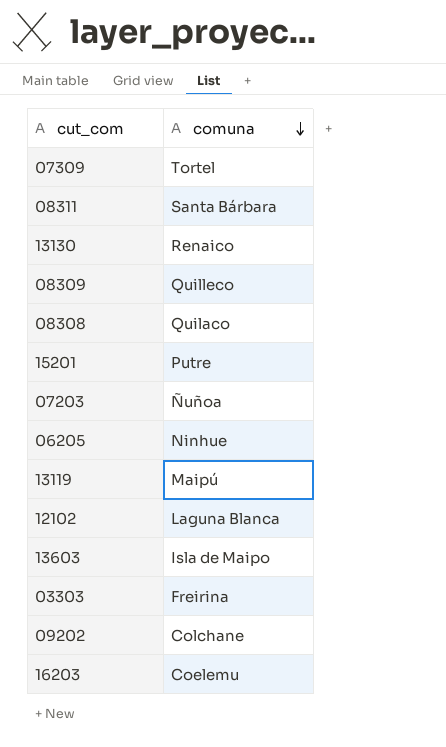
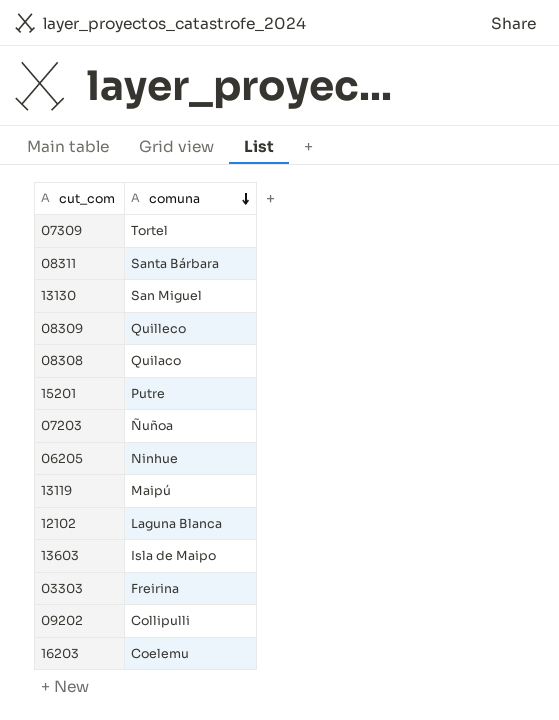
13130 | comuna: Renaico -> San Miguel
09202 | comuna: Colchane -> Collipulli

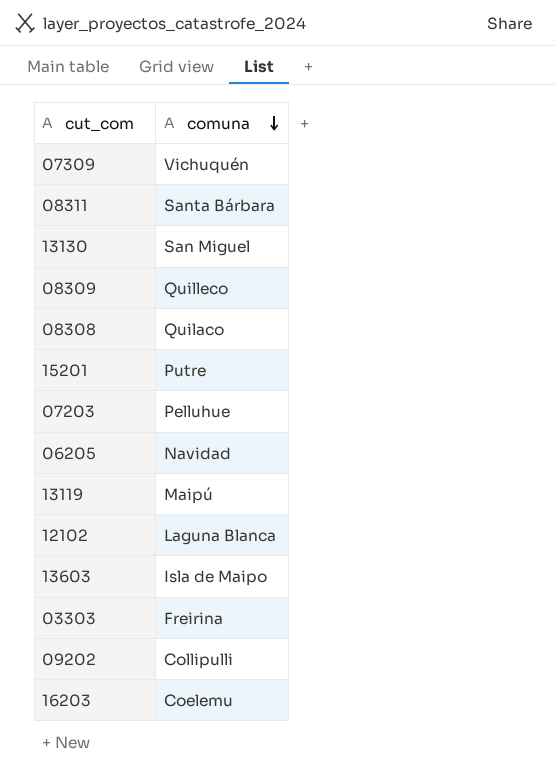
07309 | comuna: Tortel -> Vichuquén
07203 | comuna: Ñuñoa -> Pelluhue
06205 | comuna: Ninhue -> Navidad

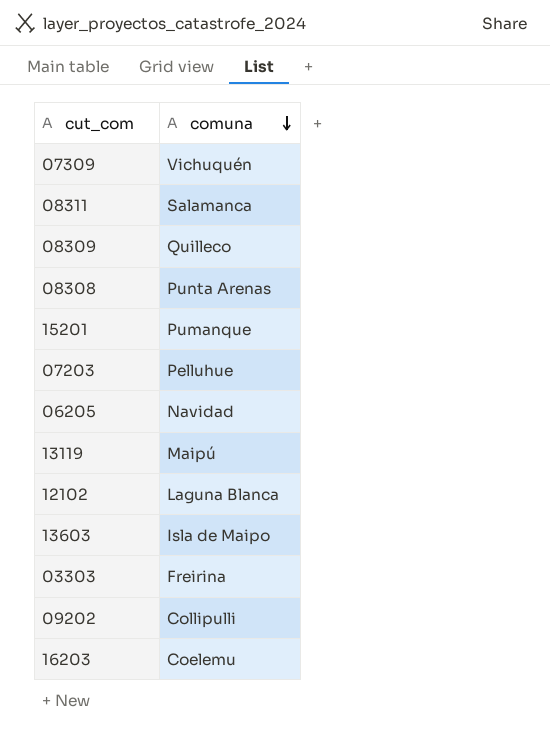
row 13130: San Miguel -> none
08311 | comuna: Santa Bárbara -> Salamanca
08308 | comuna: Quilaco -> Punta Arenas
15201 | comuna: Putre -> Pumanque

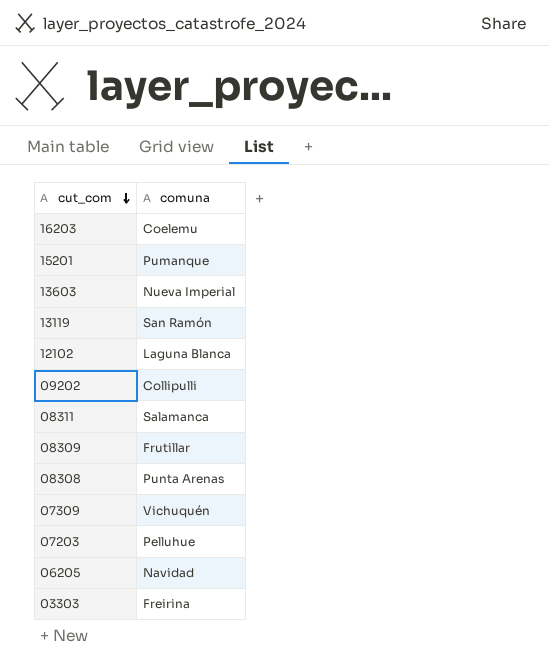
row order: comuna descending -> cut_com descending
13603 | comuna: Isla de Maipo -> Nueva Imperial
13119 | comuna: Maipú -> San Ramón
08309 | comuna: Quilleco -> Frutillar

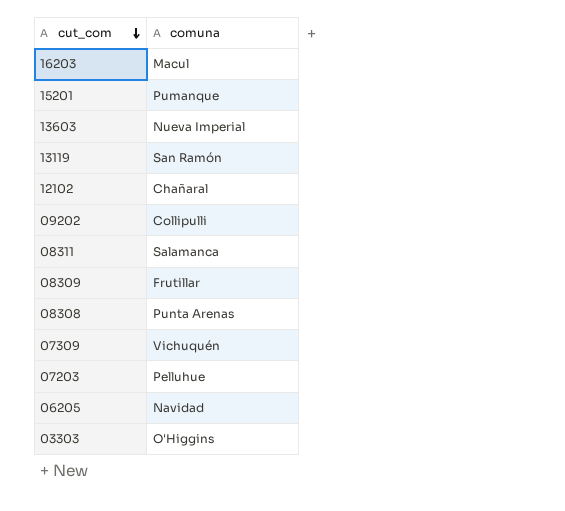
16203 | comuna: Coelemu -> Macul
12102 | comuna: Laguna Blanca -> Chañaral
03303 | comuna: Freirina -> O'Higgins

